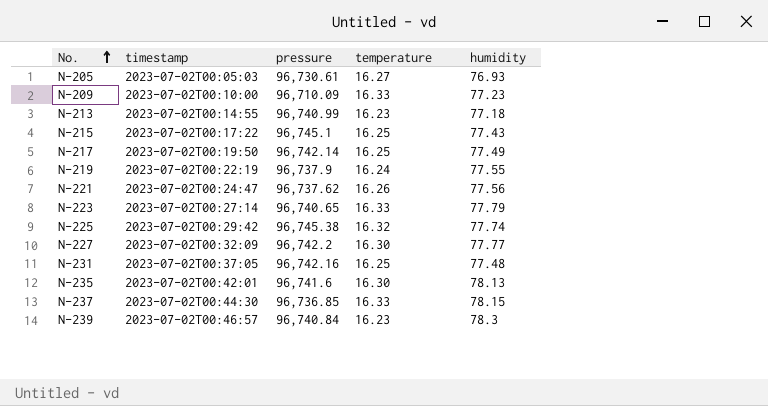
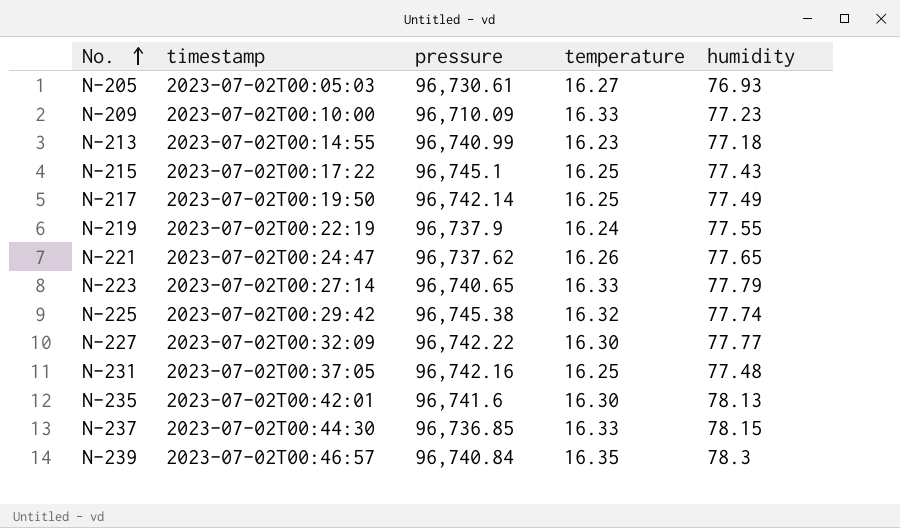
N-221 | humidity: 77.56 -> 77.65
N-227 | pressure: 96,742.2 -> 96,742.22
N-239 | temperature: 16.23 -> 16.35

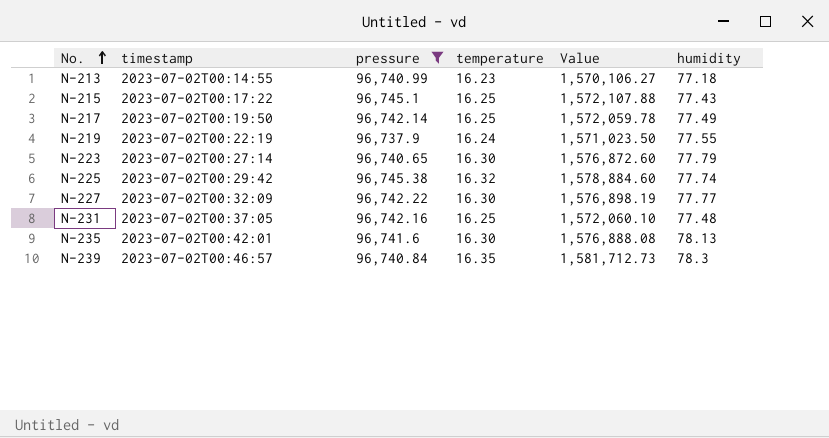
filter: none -> pressure >= 96,737.9
column Value | formula: none -> [pressure] * [temperature]
N-223 | temperature: 16.33 -> 16.30

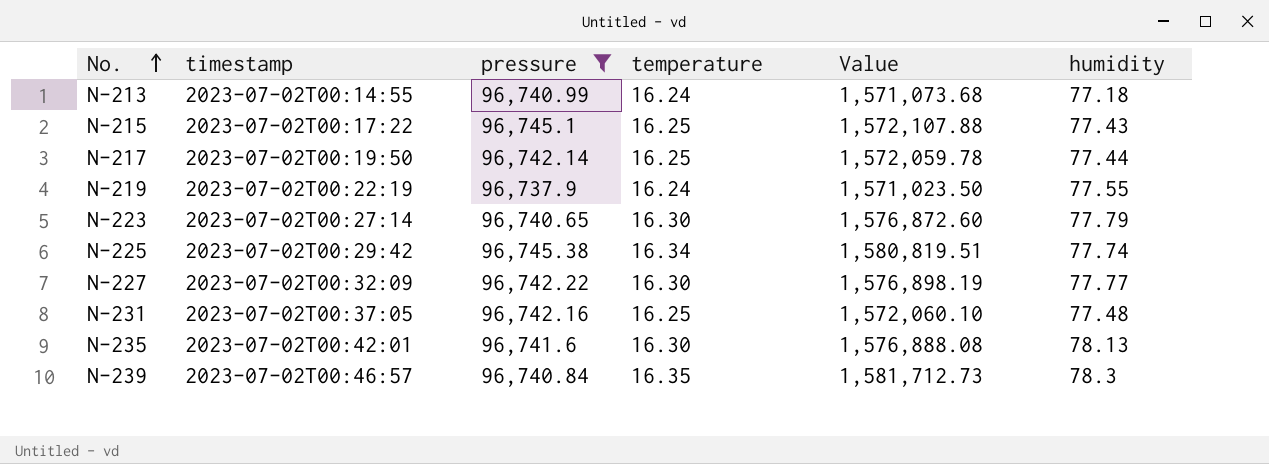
N-213 | temperature: 16.23 -> 16.24
N-213 | Value: 1,570,106.27 -> 1,571,073.68
N-217 | humidity: 77.49 -> 77.44
N-225 | temperature: 16.32 -> 16.34
N-225 | Value: 1,578,884.60 -> 1,580,819.51

